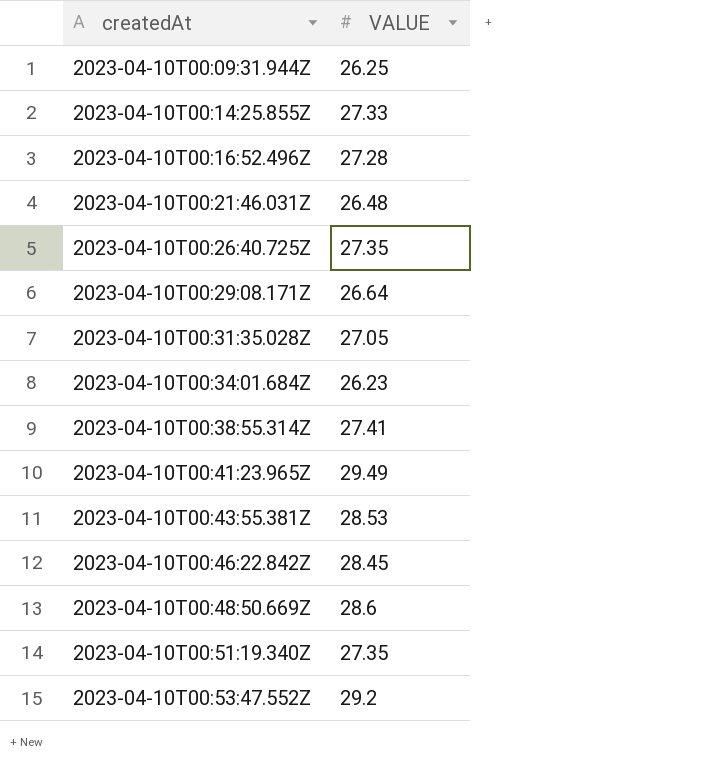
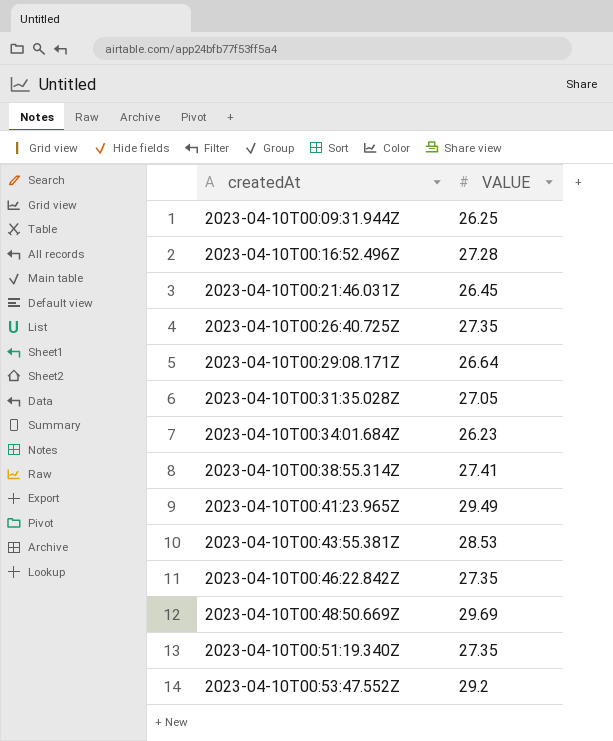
row 2023-04-10T00:14:25.855Z: 27.33 -> none
2023-04-10T00:21:46.031Z | VALUE: 26.48 -> 26.45
2023-04-10T00:46:22.842Z | VALUE: 28.45 -> 27.35
2023-04-10T00:48:50.669Z | VALUE: 28.6 -> 29.69

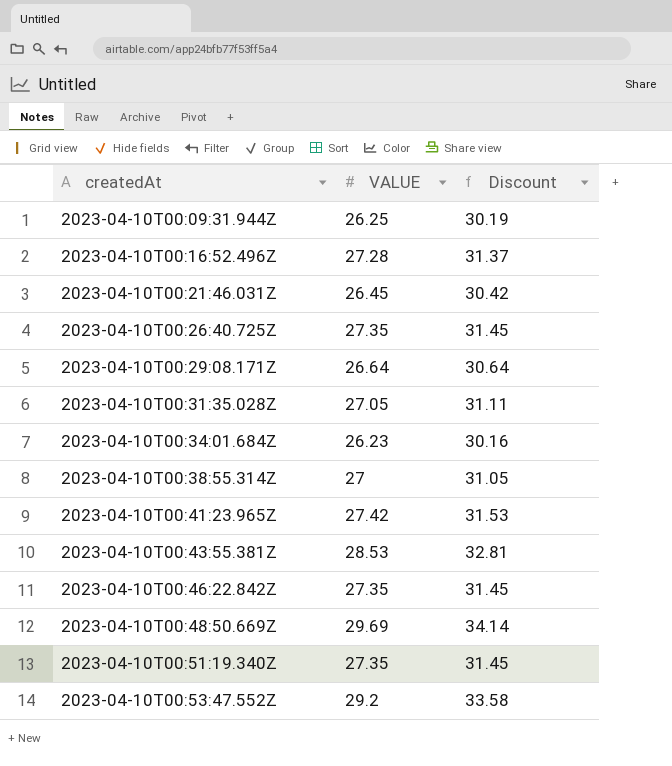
column Discount | formula: none -> [VALUE] * 1.15
2023-04-10T00:38:55.314Z | VALUE: 27.41 -> 27
2023-04-10T00:41:23.965Z | VALUE: 29.49 -> 27.42

